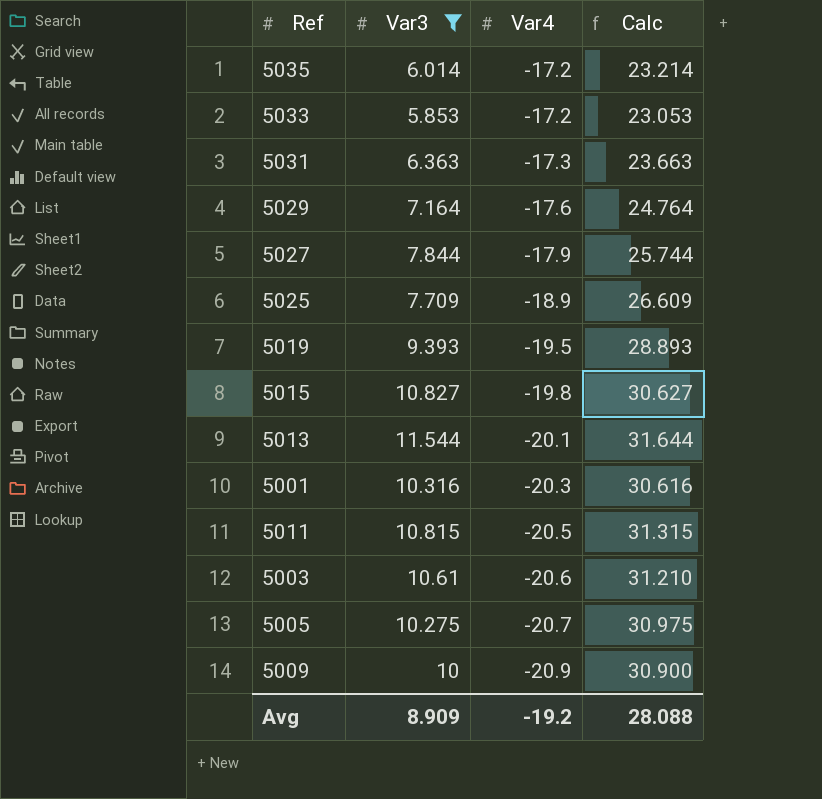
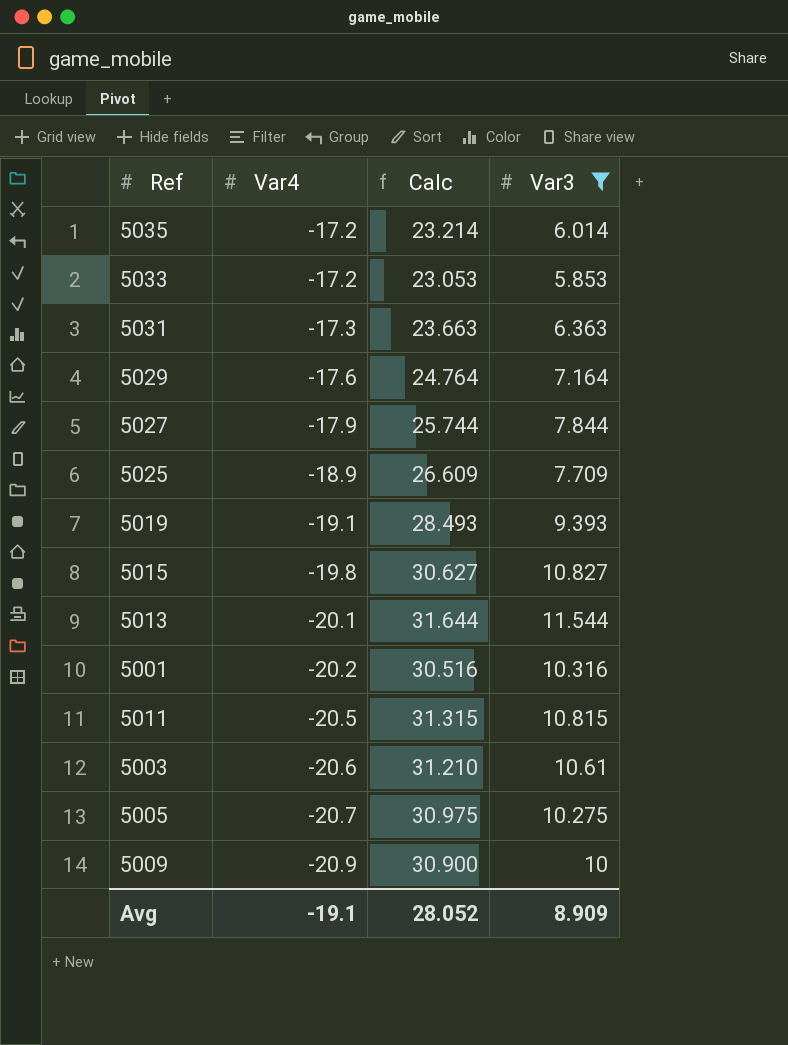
column Var3 | position: 2 -> 4
5019 | Var4: -19.5 -> -19.1
5019 | Calc: 28.893 -> 28.493
5001 | Var4: -20.3 -> -20.2
5001 | Calc: 30.616 -> 30.516
Avg | Var4: -19.2 -> -19.1
Avg | Calc: 28.088 -> 28.052

